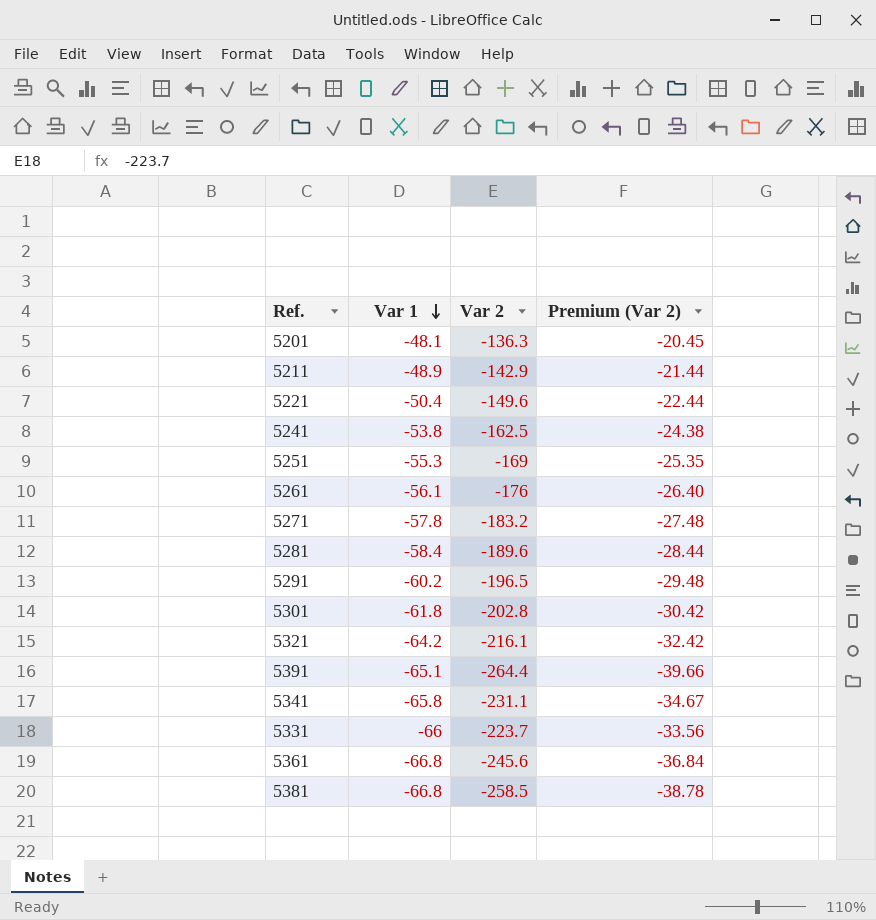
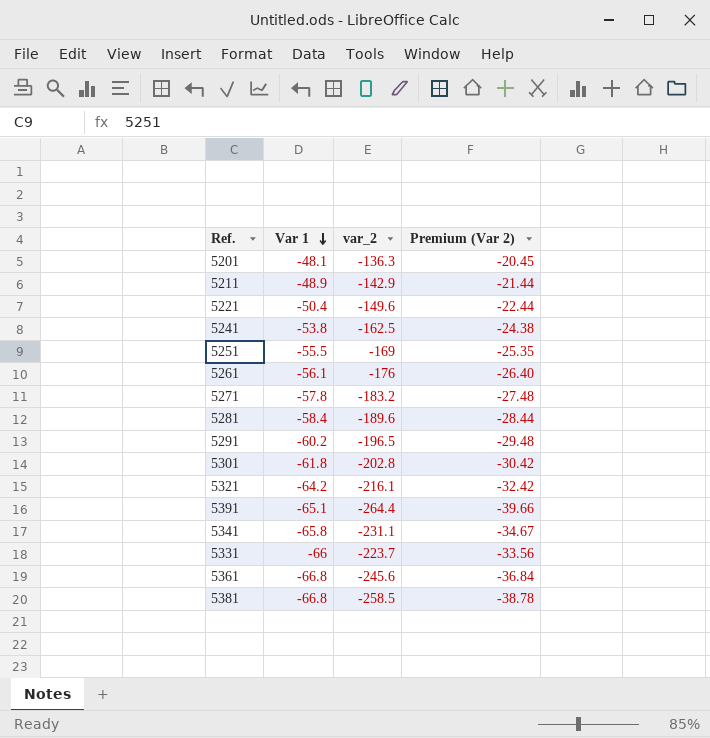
column name: Var 2 -> var_2
5251 | Var 1: -55.3 -> -55.5

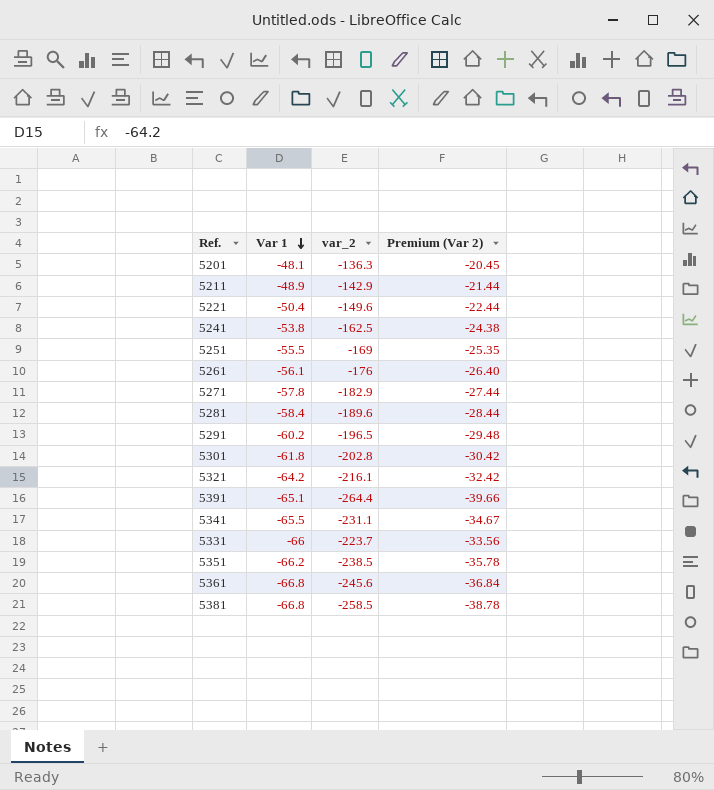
5271 | var_2: -183.2 -> -182.9
5271 | Premium (Var 2): -27.48 -> -27.44
5341 | Var 1: -65.8 -> -65.5
row 5351: none -> -66.2 | -238.5 | -35.78

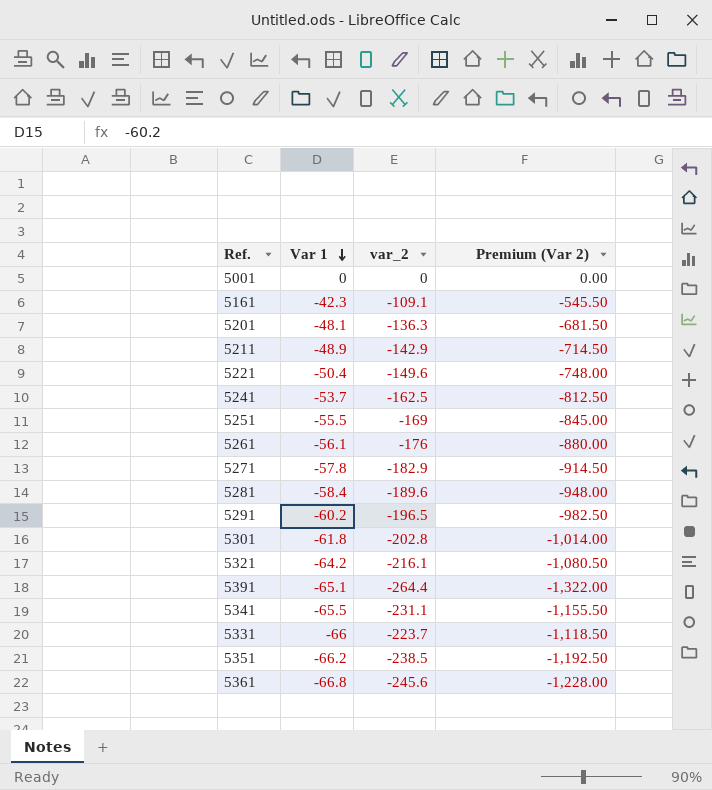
column Premium (Var 2) | formula: [var_2] * 0.15 -> [var_2] * 5
row 5381: -66.8 | -258.5 | -38.78 -> none
row 5001: none -> 0 | 0 | 0.00
row 5161: none -> -42.3 | -109.1 | -545.50
5241 | Var 1: -53.8 -> -53.7

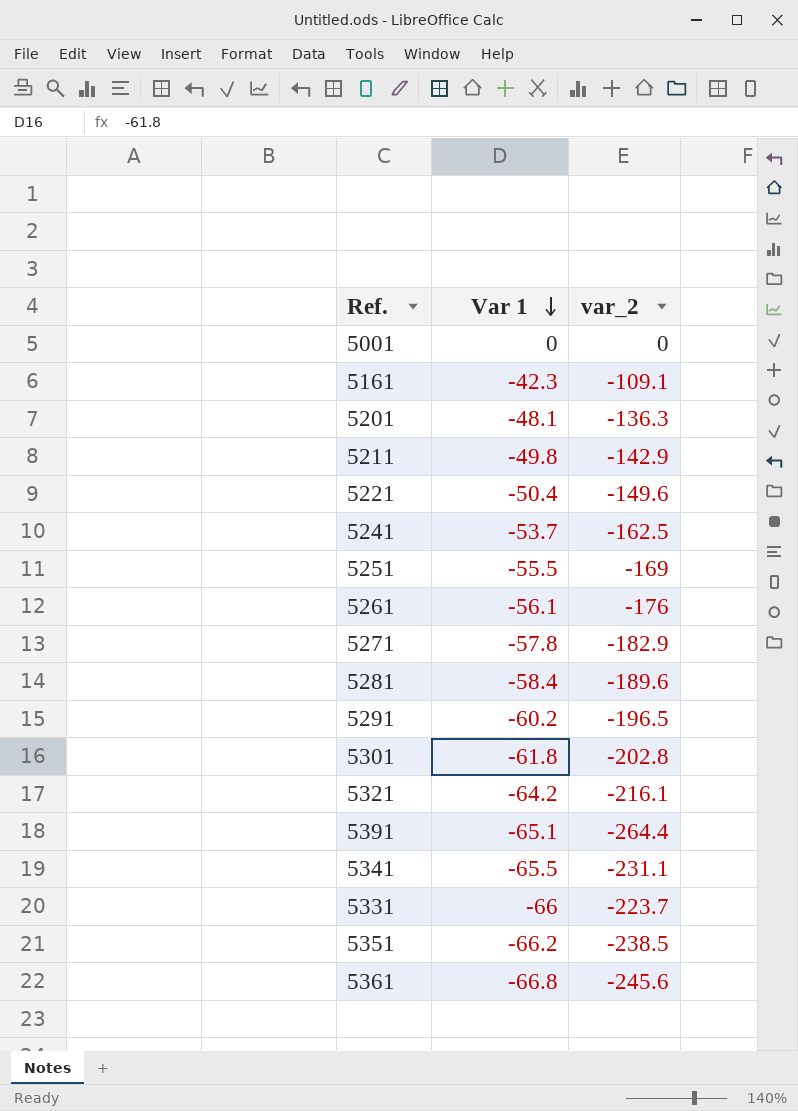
column Premium (Var 2) | formula: [var_2] * 5 -> none
5211 | Var 1: -48.9 -> -49.8

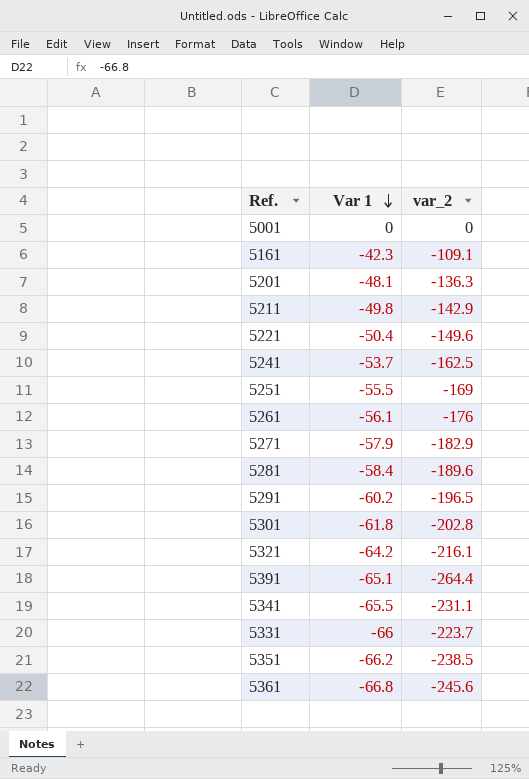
5271 | Var 1: -57.8 -> -57.9

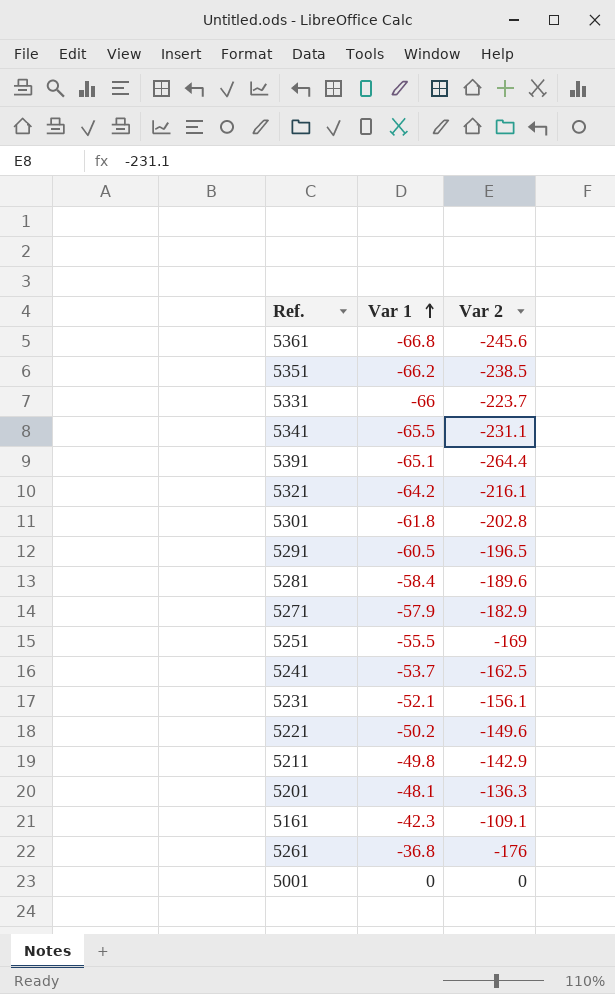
row order: Var 1 descending -> Var 1 ascending
column name: var_2 -> Var 2
5291 | Var 1: -60.2 -> -60.5
row 5231: none -> -52.1 | -156.1
5221 | Var 1: -50.4 -> -50.2
5261 | Var 1: -56.1 -> -36.8

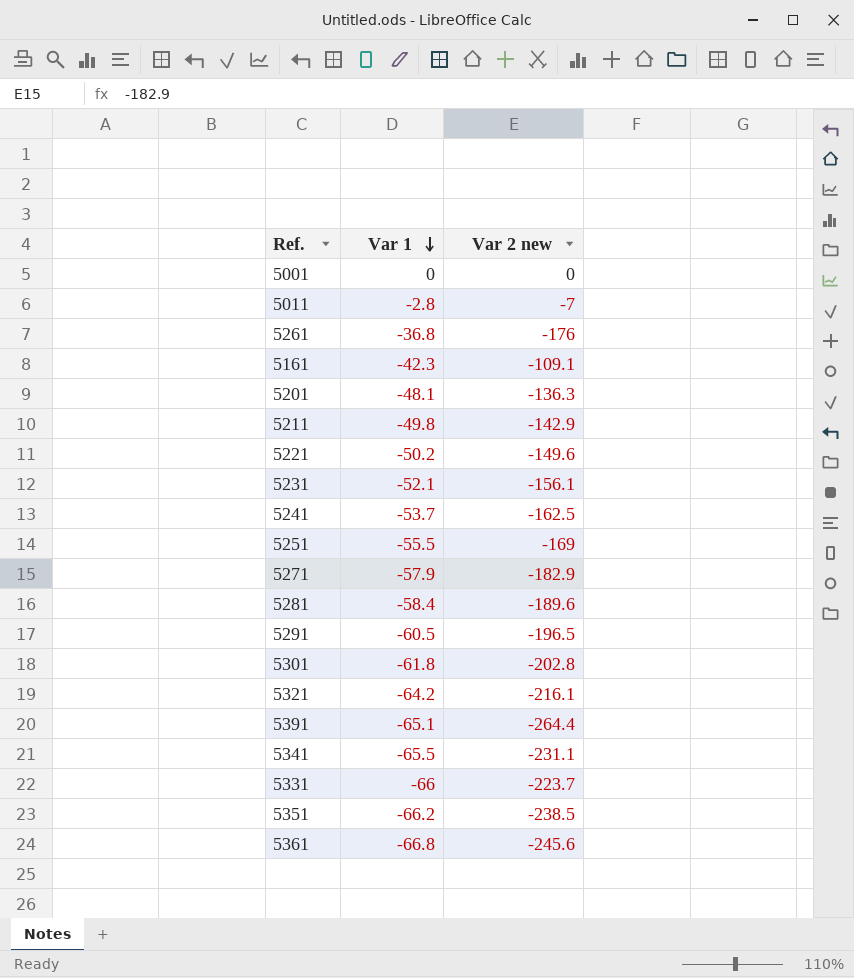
row order: Var 1 ascending -> Var 1 descending
column name: Var 2 -> Var 2 new
row 5011: none -> -2.8 | -7

